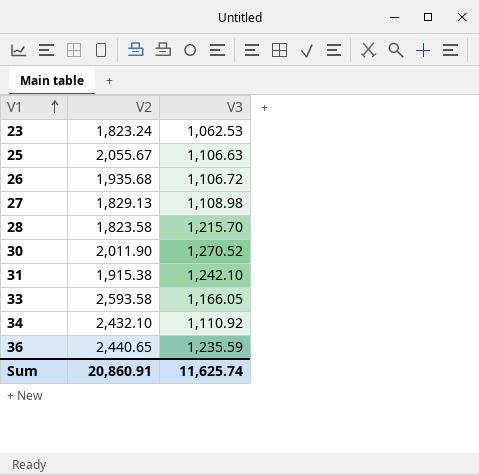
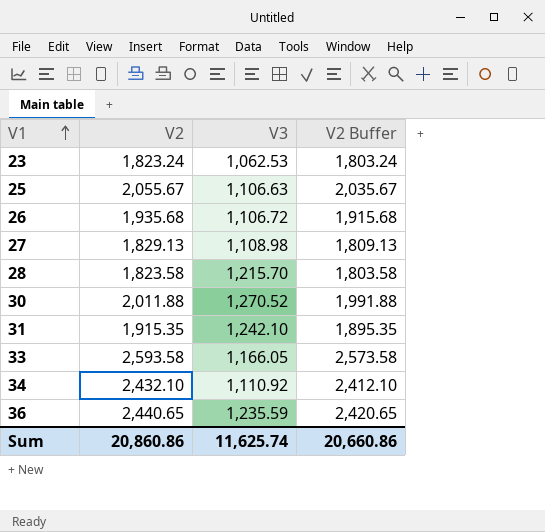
column V2 Buffer | formula: none -> [V2] - 20
30 | V2: 2,011.90 -> 2,011.88
31 | V2: 1,915.38 -> 1,915.35
Sum | V2: 20,860.91 -> 20,860.86

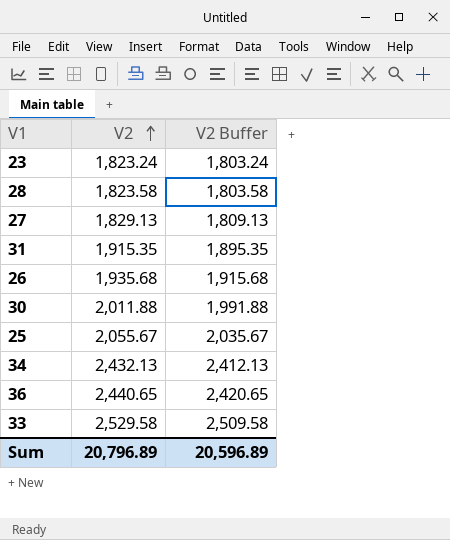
row order: V1 ascending -> V2 ascending
column V3 | position: 3 -> none
34 | V2: 2,432.10 -> 2,432.13
34 | V2 Buffer: 2,412.10 -> 2,412.13
33 | V2: 2,593.58 -> 2,529.58
33 | V2 Buffer: 2,573.58 -> 2,509.58
Sum | V2: 20,860.86 -> 20,796.89
Sum | V2 Buffer: 20,660.86 -> 20,596.89

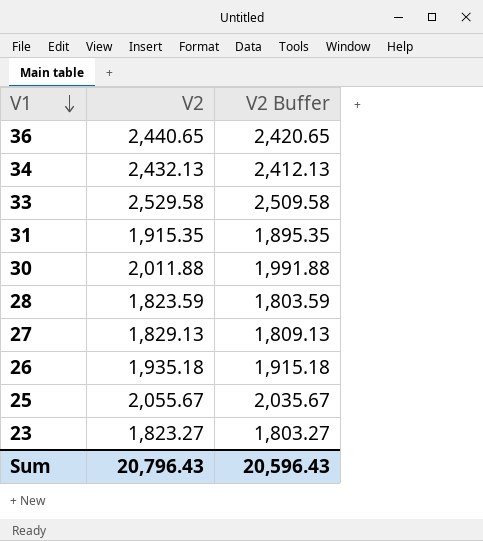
row order: V2 ascending -> V1 descending
28 | V2: 1,823.58 -> 1,823.59
28 | V2 Buffer: 1,803.58 -> 1,803.59
26 | V2: 1,935.68 -> 1,935.18
26 | V2 Buffer: 1,915.68 -> 1,915.18
23 | V2: 1,823.24 -> 1,823.27
23 | V2 Buffer: 1,803.24 -> 1,803.27
Sum | V2: 20,796.89 -> 20,796.43
Sum | V2 Buffer: 20,596.89 -> 20,596.43

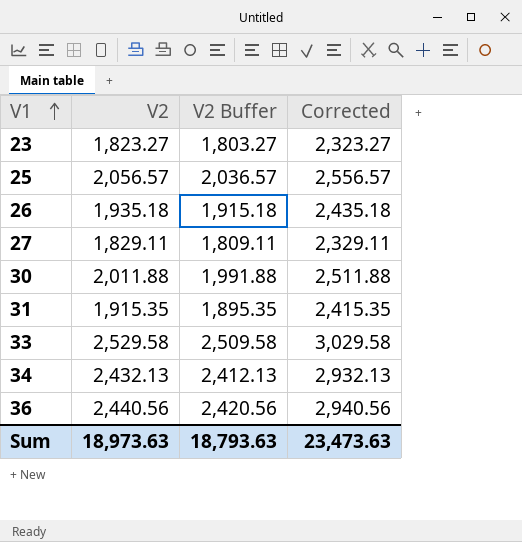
row order: V1 descending -> V1 ascending
column Corrected | formula: none -> [V2] + 500
row 28: 1,823.59 | 1,803.59 -> none
25 | V2: 2,055.67 -> 2,056.57
25 | V2 Buffer: 2,035.67 -> 2,036.57
27 | V2: 1,829.13 -> 1,829.11
27 | V2 Buffer: 1,809.13 -> 1,809.11
36 | V2: 2,440.65 -> 2,440.56
36 | V2 Buffer: 2,420.65 -> 2,420.56
Sum | V2: 20,796.43 -> 18,973.63
Sum | V2 Buffer: 20,596.43 -> 18,793.63

